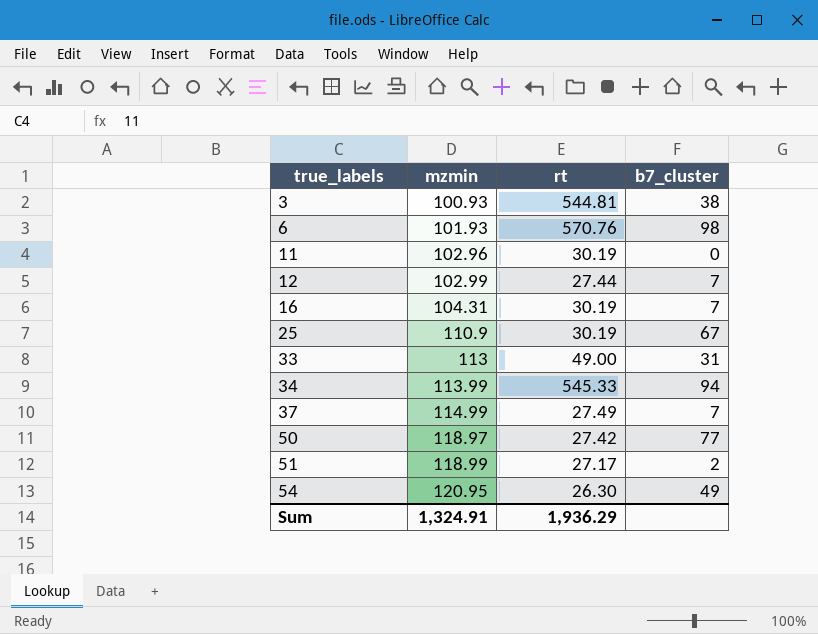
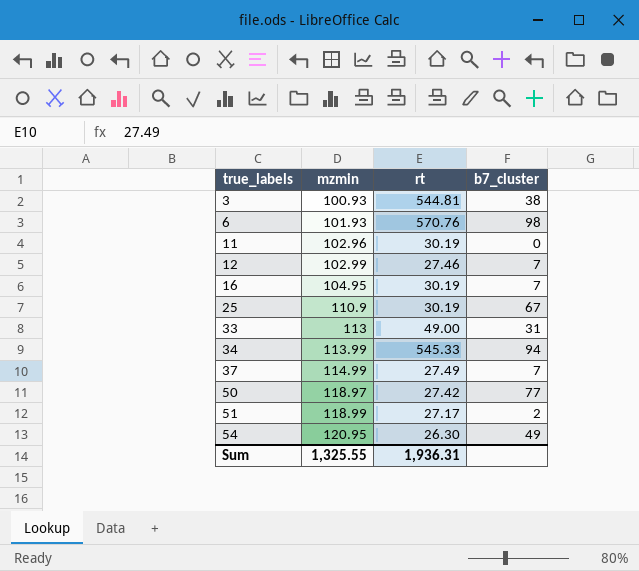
12 | rt: 27.44 -> 27.46
16 | mzmin: 104.31 -> 104.95
Sum | mzmin: 1,324.91 -> 1,325.55
Sum | rt: 1,936.29 -> 1,936.31

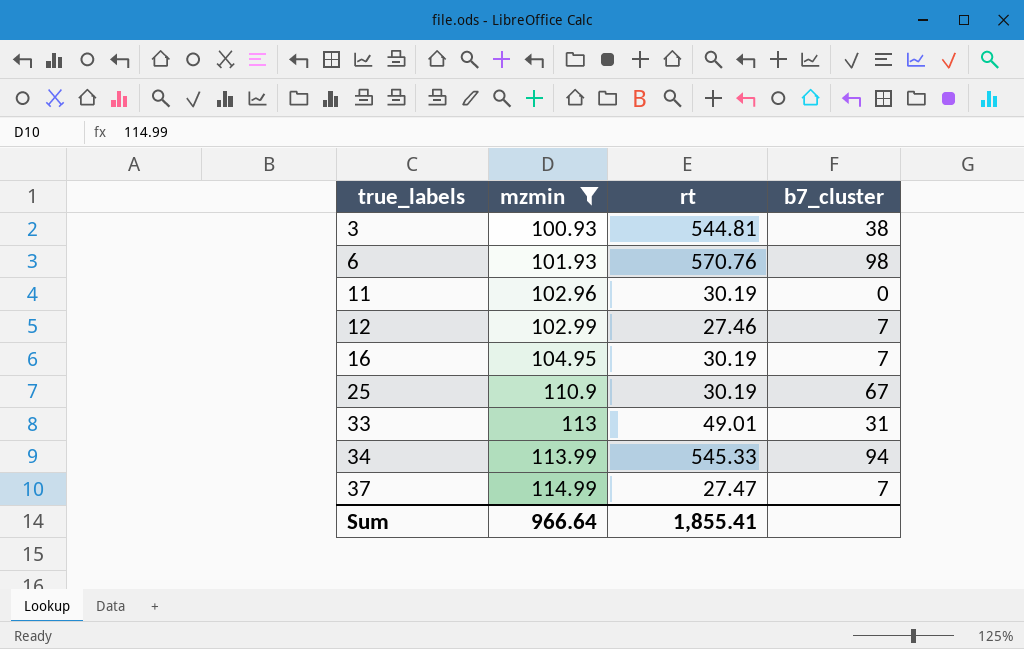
filter: none -> mzmin <= 114.99
33 | rt: 49.00 -> 49.01
37 | rt: 27.49 -> 27.47
Sum | mzmin: 1,325.55 -> 966.64
Sum | rt: 1,936.31 -> 1,855.41

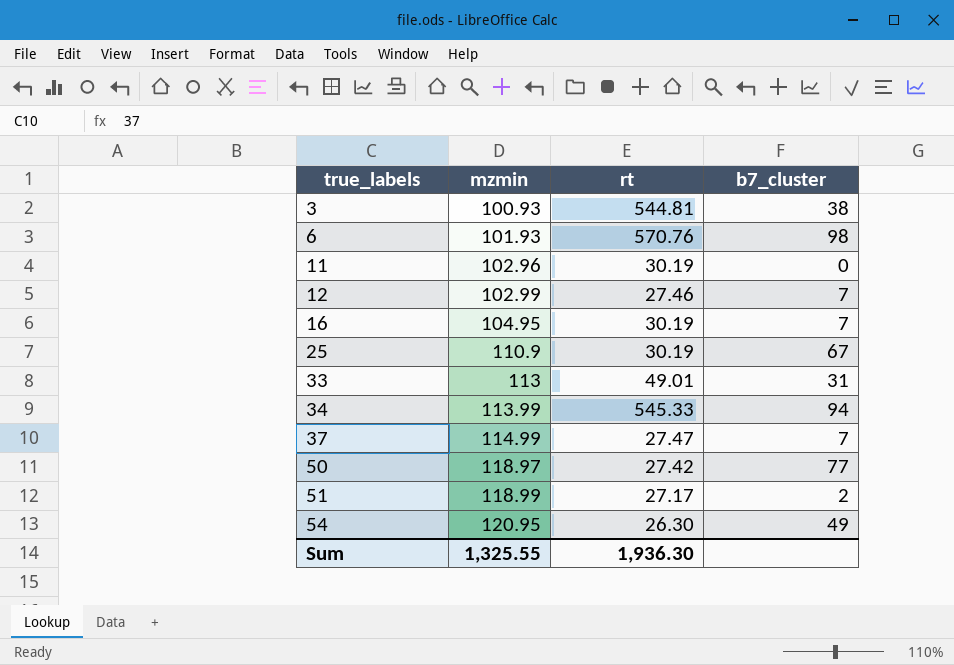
filter: mzmin <= 114.99 -> none
Sum | mzmin: 966.64 -> 1,325.55
Sum | rt: 1,855.41 -> 1,936.30

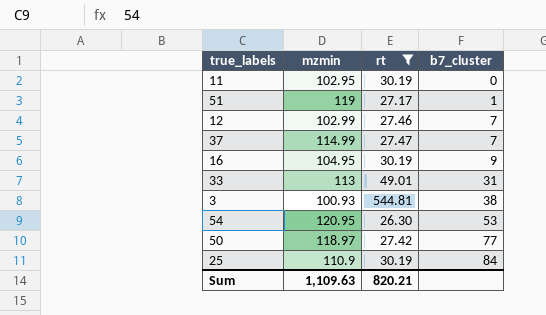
filter: none -> rt <= 544.81
row order: true_labels ascending -> b7_cluster ascending
11 | mzmin: 102.96 -> 102.95
51 | mzmin: 118.99 -> 119
51 | b7_cluster: 2 -> 1
16 | b7_cluster: 7 -> 9
54 | b7_cluster: 49 -> 53
25 | b7_cluster: 67 -> 84
Sum | mzmin: 1,325.55 -> 1,109.63
Sum | rt: 1,936.30 -> 820.21

